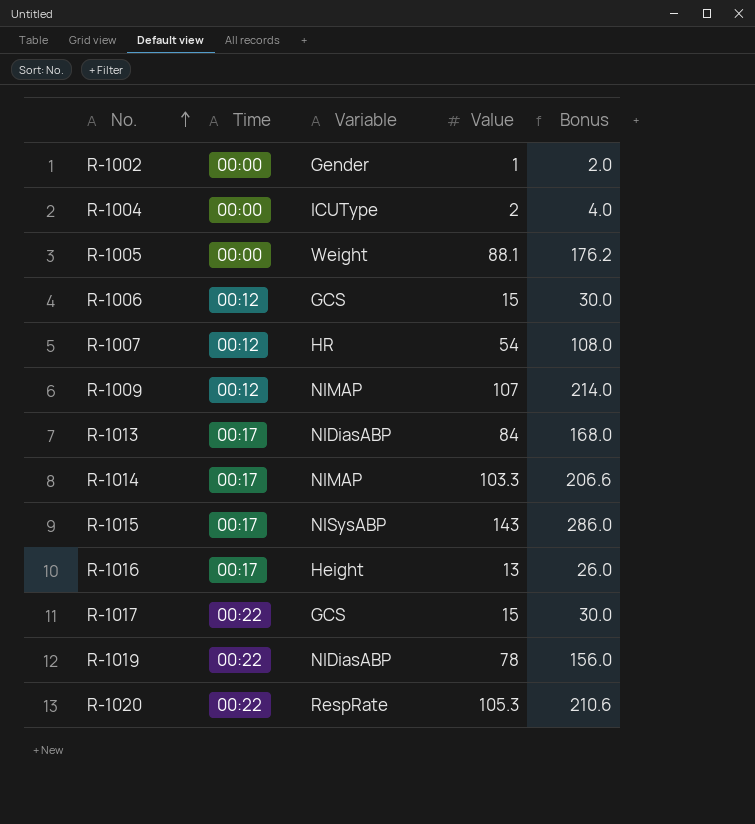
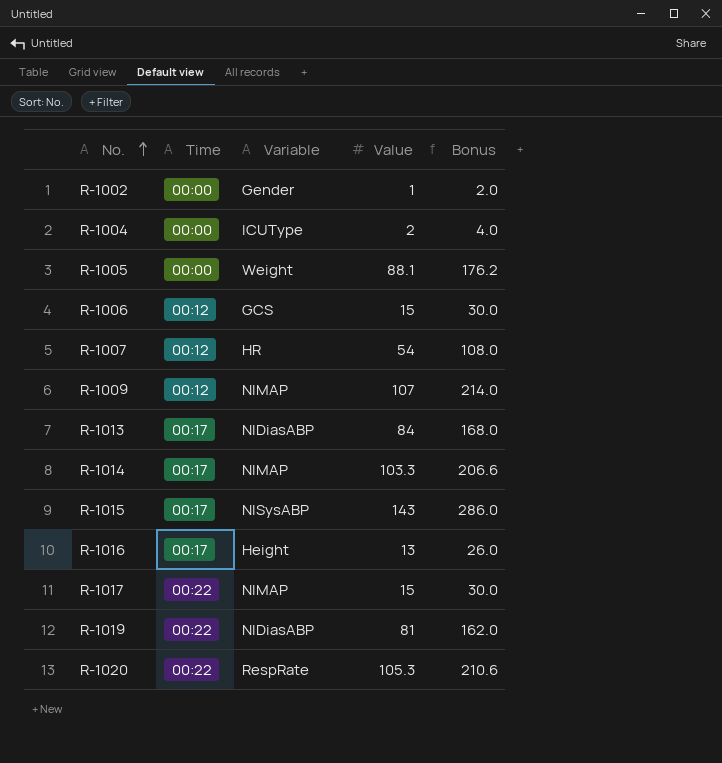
R-1017 | Variable: GCS -> NIMAP
R-1019 | Value: 78 -> 81
R-1019 | Bonus: 156.0 -> 162.0

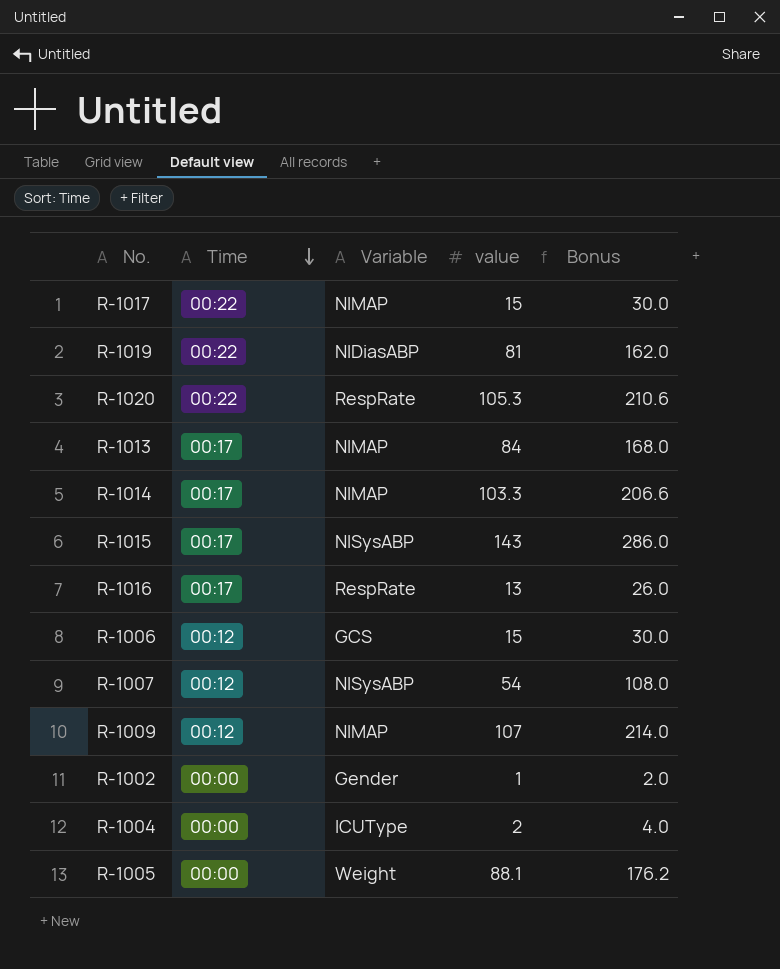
row order: No. ascending -> Time descending
column name: Value -> value
R-1013 | Variable: NIDiasABP -> NIMAP
R-1016 | Variable: Height -> RespRate
R-1007 | Variable: HR -> NISysABP

